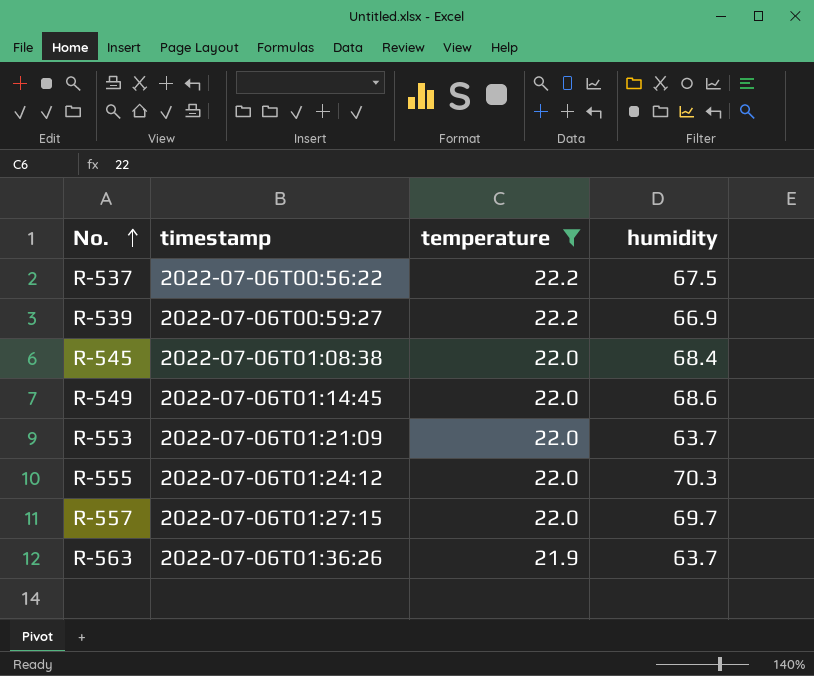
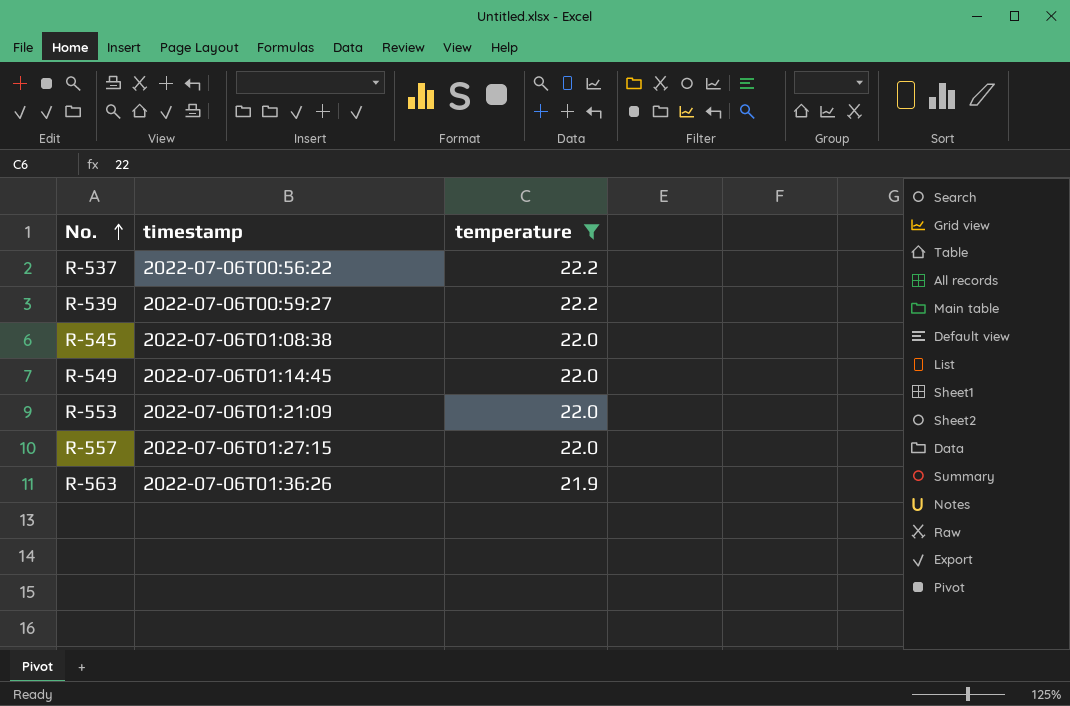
column humidity | position: 4 -> none
row R-555: 2022-07-06T01:24:12 | 22.0 | 70.3 -> none

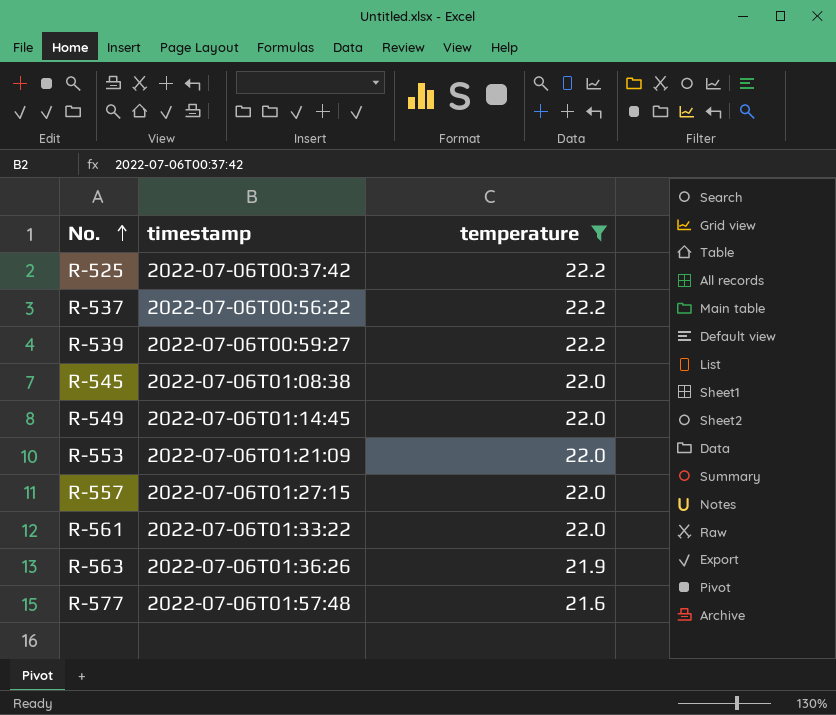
row R-525: none -> 2022-07-06T00:37:42 | 22.2
row R-561: none -> 2022-07-06T01:33:22 | 22.0
row R-577: none -> 2022-07-06T01:57:48 | 21.6

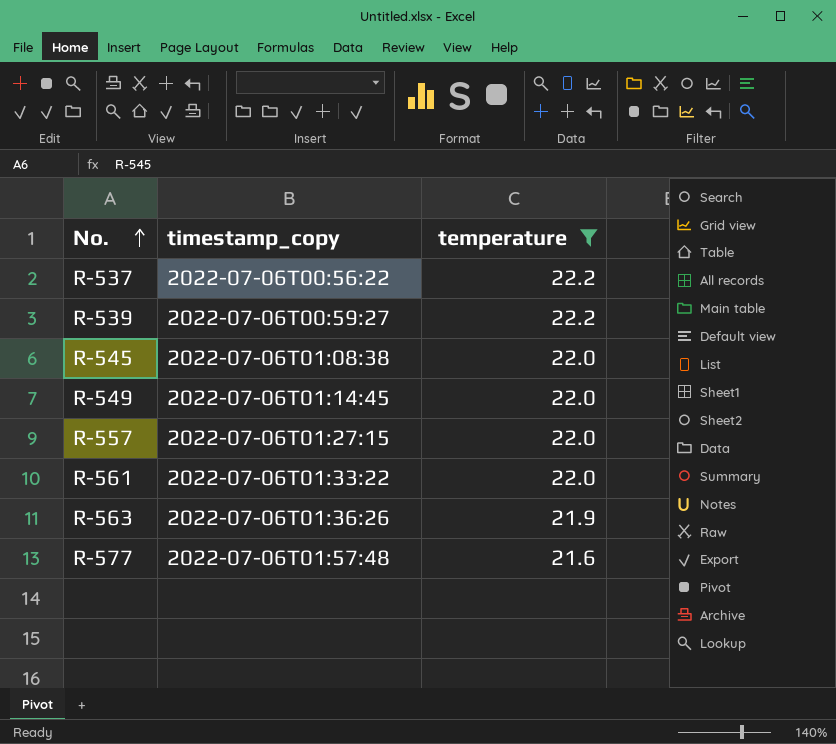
column name: timestamp -> timestamp_copy
row R-525: 2022-07-06T00:37:42 | 22.2 -> none
row R-553: 2022-07-06T01:21:09 | 22.0 -> none

